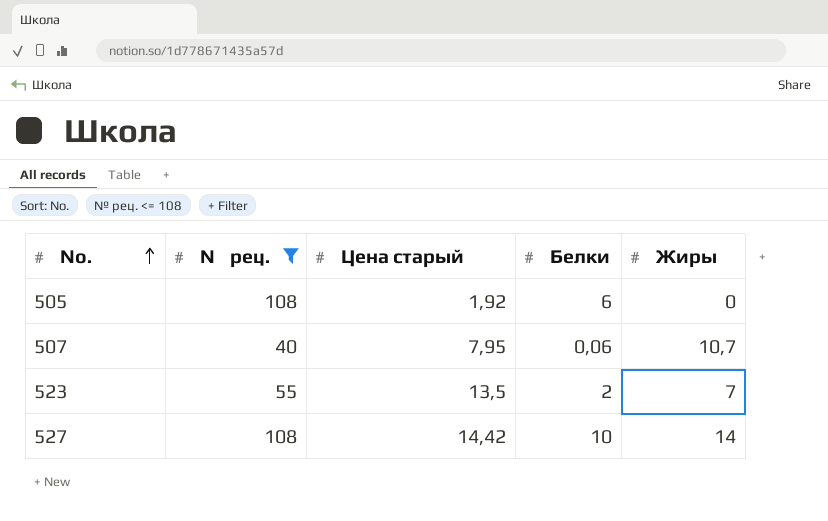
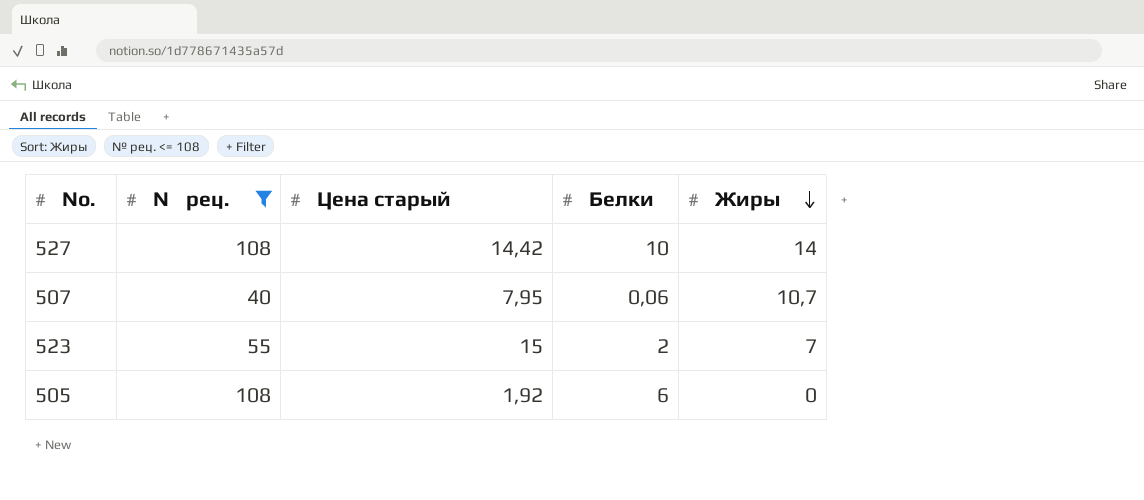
row order: No. ascending -> Жиры descending
523 | Цена старый: 13,5 -> 15

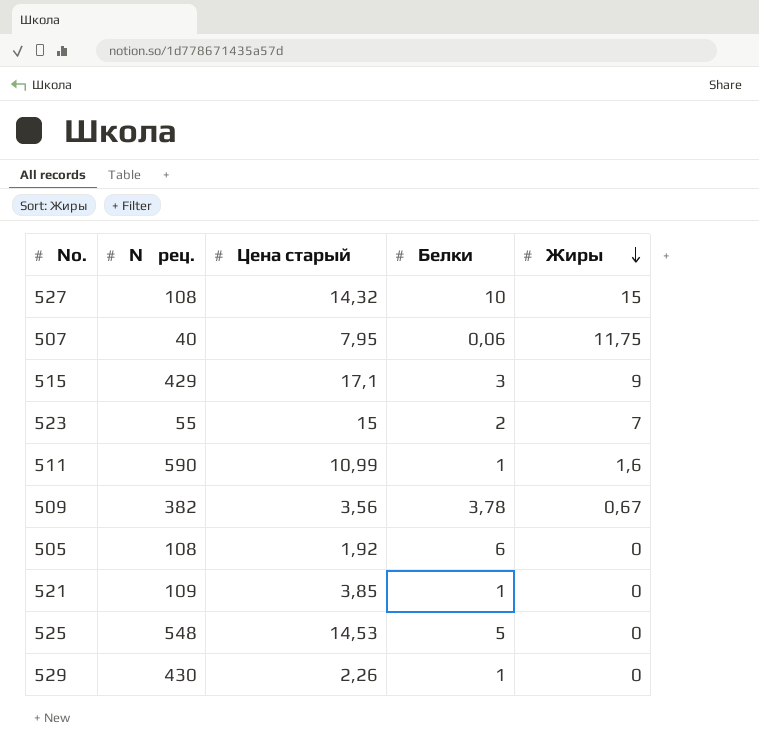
filter: № рец. <= 108 -> none
527 | Цена старый: 14,42 -> 14,32
527 | Жиры: 14 -> 15
507 | Жиры: 10,7 -> 11,75

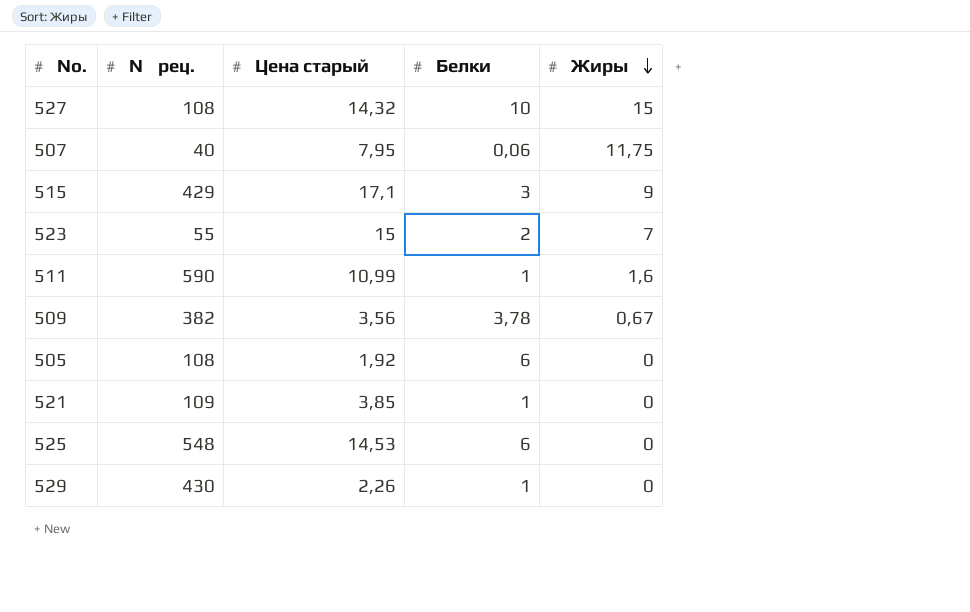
525 | Белки: 5 -> 6

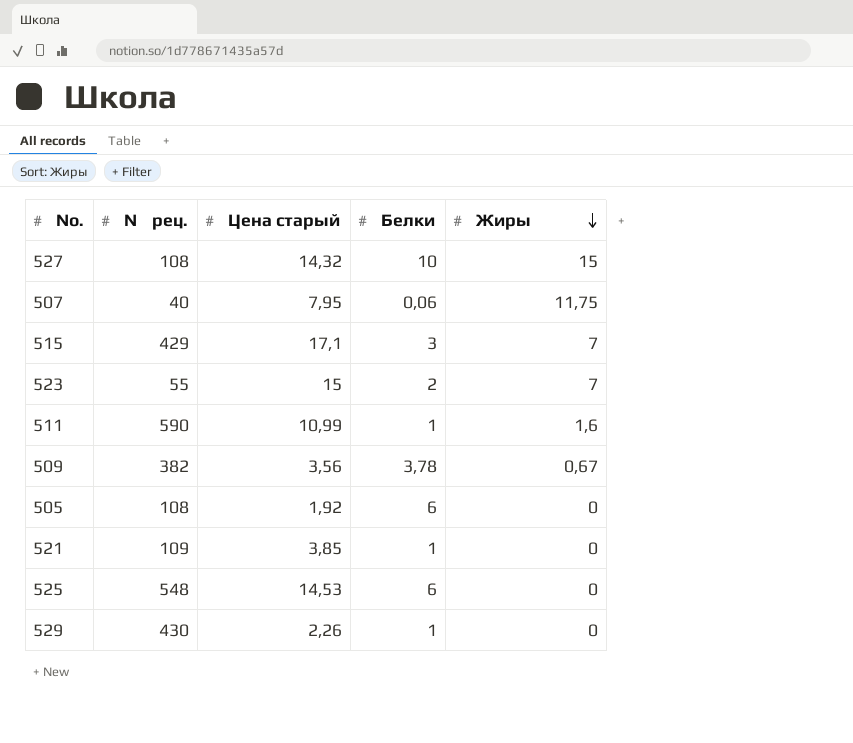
515 | Жиры: 9 -> 7

